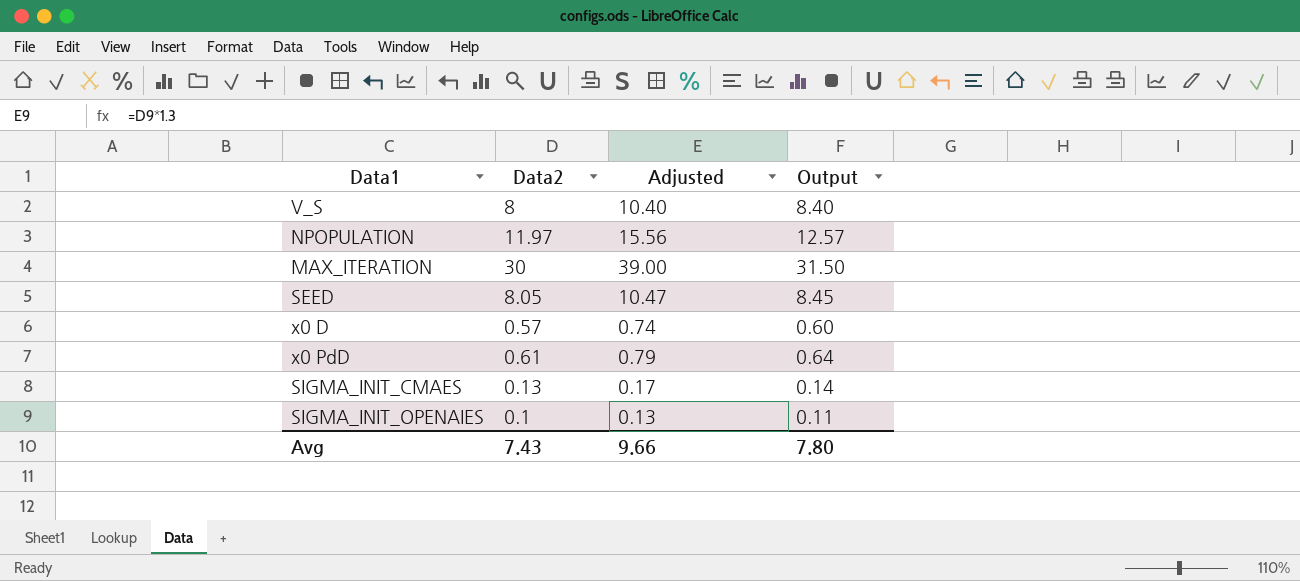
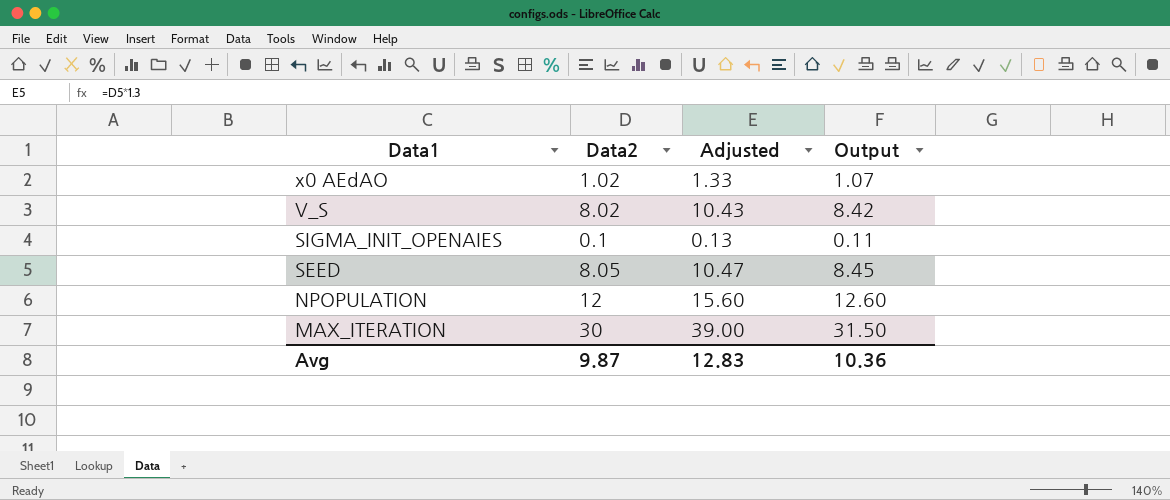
row order: none -> Data1 descending
row x0 D: 0.57 | 0.74 | 0.60 -> none
row x0 PdD: 0.61 | 0.79 | 0.64 -> none
row SIGMA_INIT_CMAES: 0.13 | 0.17 | 0.14 -> none
row x0 AEdAO: none -> 1.02 | 1.33 | 1.07
V_S | Data2: 8 -> 8.02
V_S | Adjusted: 10.40 -> 10.43
V_S | Output: 8.40 -> 8.42
NPOPULATION | Data2: 11.97 -> 12
NPOPULATION | Adjusted: 15.56 -> 15.60
NPOPULATION | Output: 12.57 -> 12.60
Avg | Data2: 7.43 -> 9.87
Avg | Adjusted: 9.66 -> 12.83
Avg | Output: 7.80 -> 10.36

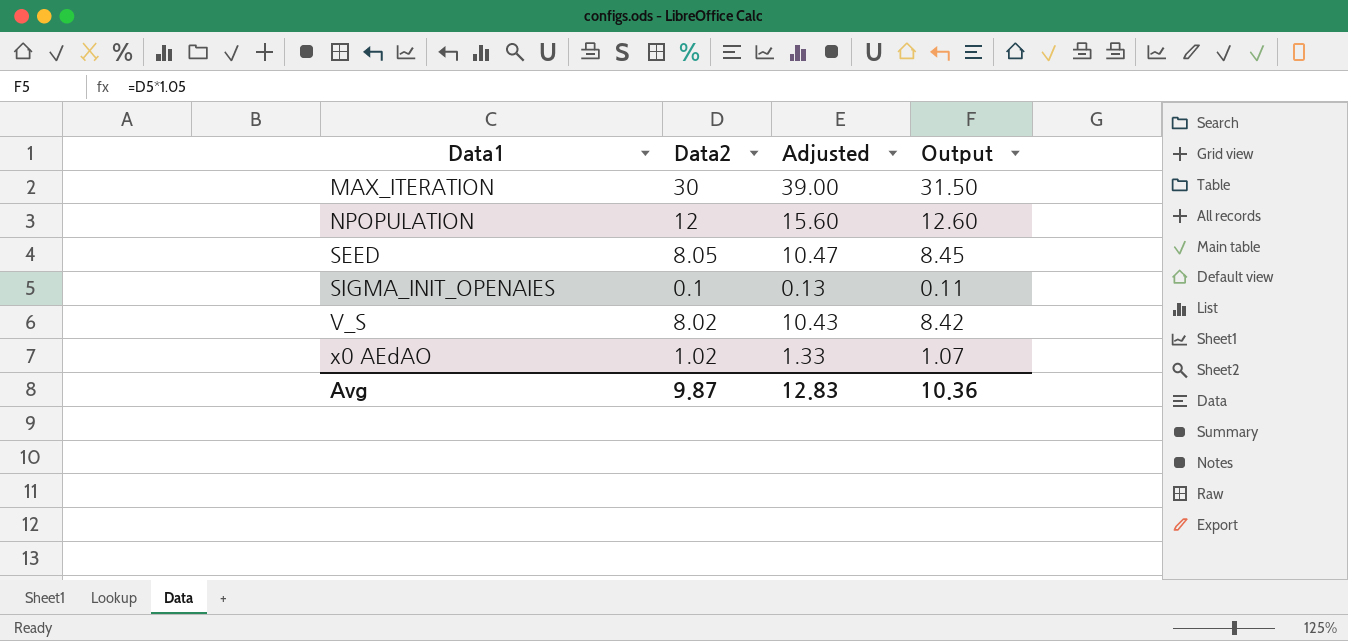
row order: Data1 descending -> Data1 ascending

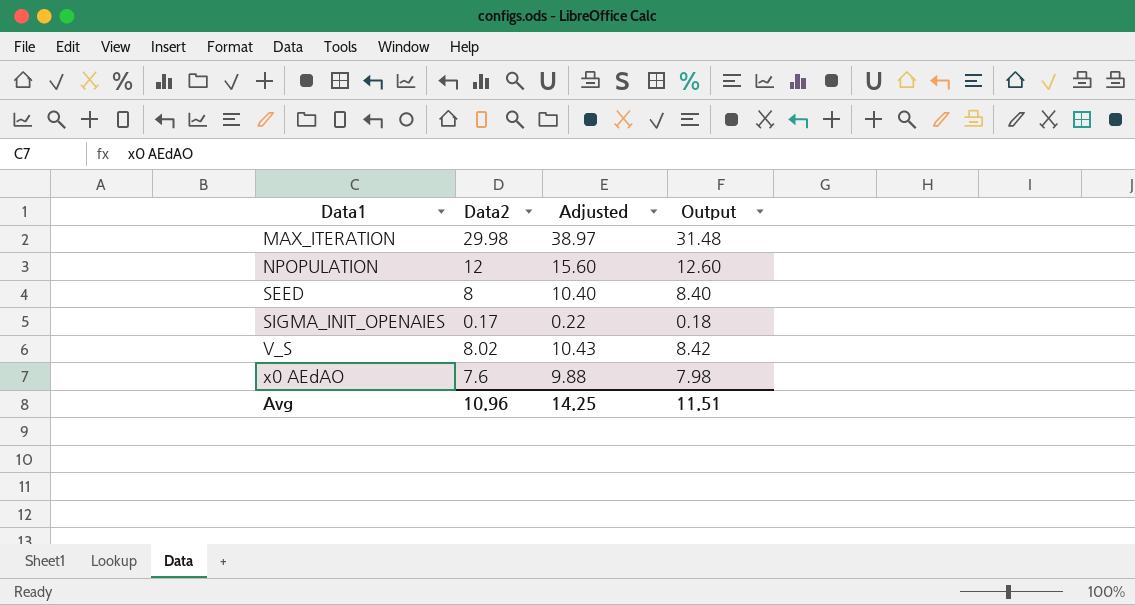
MAX_ITERATION | Data2: 30 -> 29.98
MAX_ITERATION | Adjusted: 39.00 -> 38.97
MAX_ITERATION | Output: 31.50 -> 31.48
SEED | Data2: 8.05 -> 8
SEED | Adjusted: 10.47 -> 10.40
SEED | Output: 8.45 -> 8.40
SIGMA_INIT_OPENAIES | Data2: 0.1 -> 0.17
SIGMA_INIT_OPENAIES | Adjusted: 0.13 -> 0.22
SIGMA_INIT_OPENAIES | Output: 0.11 -> 0.18
x0 AEdAO | Data2: 1.02 -> 7.6
x0 AEdAO | Adjusted: 1.33 -> 9.88
x0 AEdAO | Output: 1.07 -> 7.98
Avg | Data2: 9.87 -> 10.96
Avg | Adjusted: 12.83 -> 14.25
Avg | Output: 10.36 -> 11.51

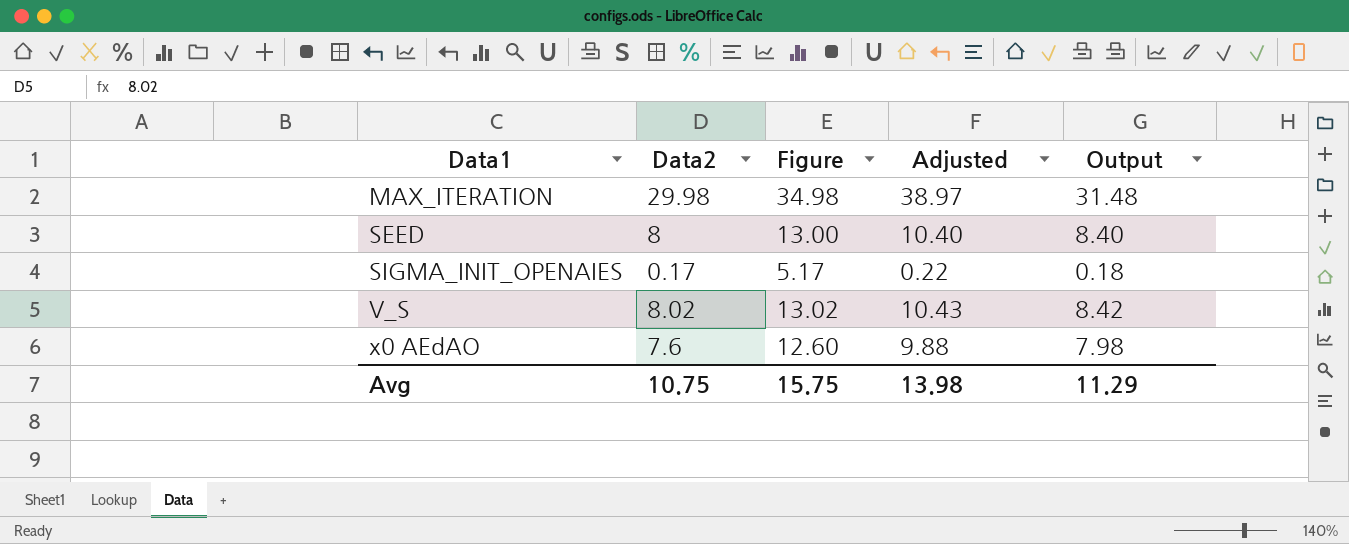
column Figure | formula: none -> [Data2] + 5
row NPOPULATION: 12 | 15.60 | 12.60 -> none
Avg | Data2: 10.96 -> 10.75
Avg | Adjusted: 14.25 -> 13.98
Avg | Output: 11.51 -> 11.29

